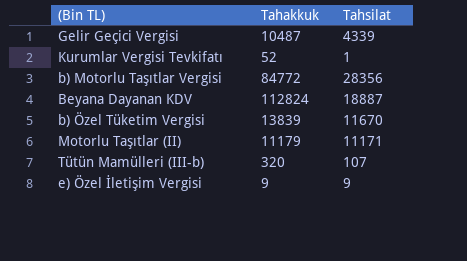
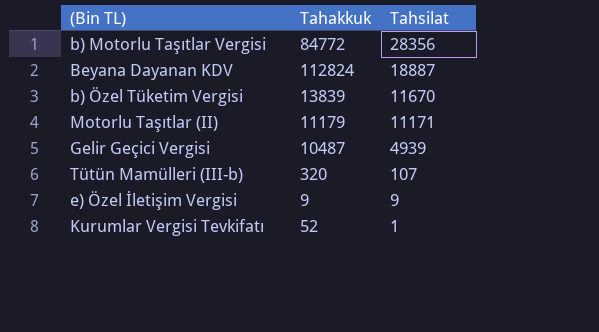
row order: none -> Tahsilat descending
Gelir Geçici Vergisi | Tahsilat: 4339 -> 4939

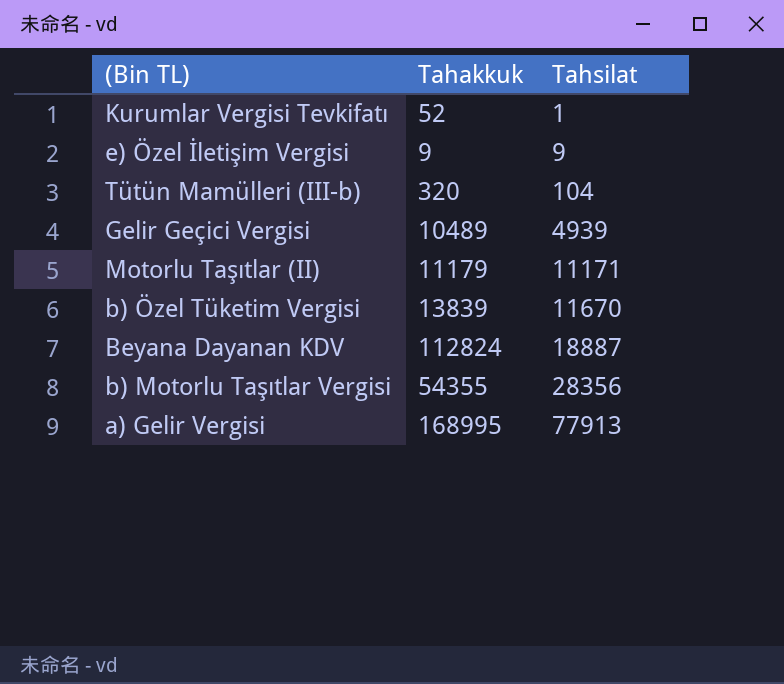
row order: Tahsilat descending -> Tahsilat ascending
Tütün Mamülleri (III-b) | Tahsilat: 107 -> 104
Gelir Geçici Vergisi | Tahakkuk: 10487 -> 10489
b) Motorlu Taşıtlar Vergisi | Tahakkuk: 84772 -> 54355
row a) Gelir Vergisi: none -> 168995 | 77913

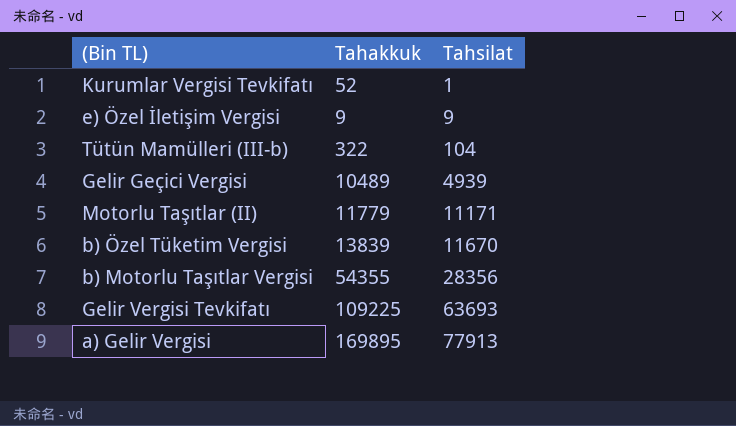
row Beyana Dayanan KDV: 112824 | 18887 -> none
Tütün Mamülleri (III-b) | Tahakkuk: 320 -> 322
Motorlu Taşıtlar (II) | Tahakkuk: 11179 -> 11779
row Gelir Vergisi Tevkifatı: none -> 109225 | 63693
a) Gelir Vergisi | Tahakkuk: 168995 -> 169895

